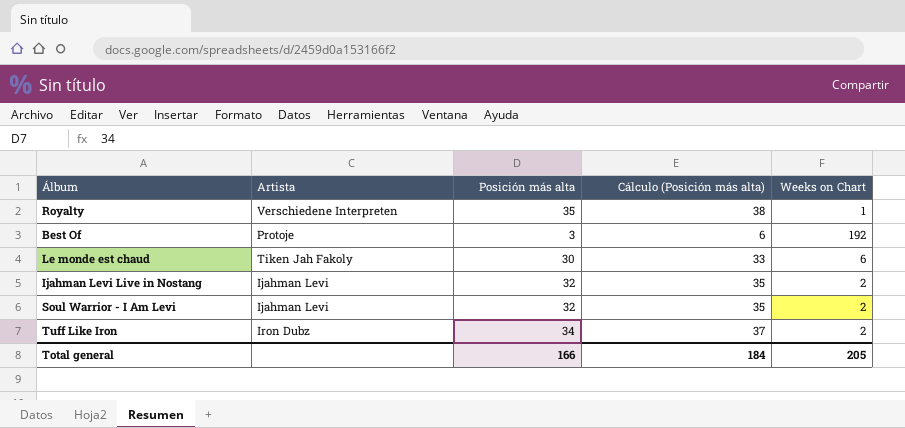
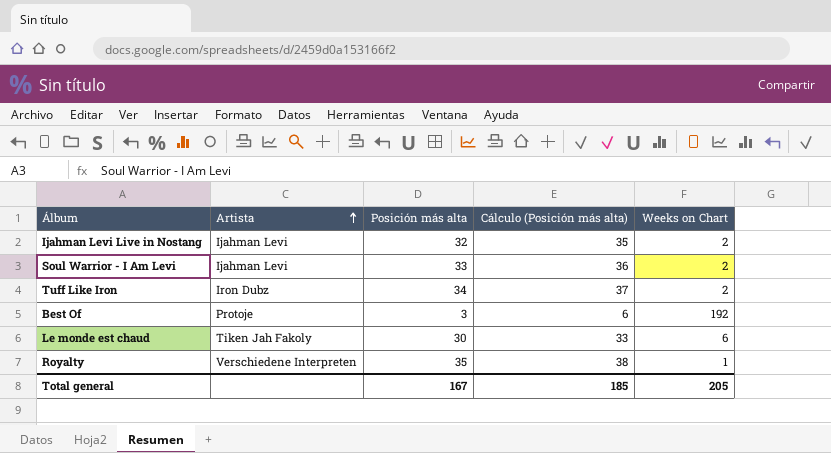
row order: none -> Artista ascending
Soul Warrior - I Am Levi | Posición más alta: 32 -> 33
Soul Warrior - I Am Levi | Cálculo (Posición más alta): 35 -> 36
Total general | Posición más alta: 166 -> 167
Total general | Cálculo (Posición más alta): 184 -> 185

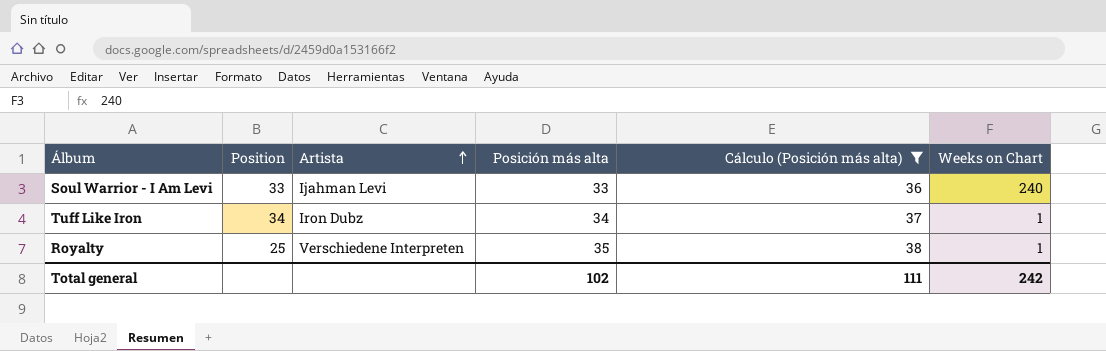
filter: none -> Cálculo (Posición más alta) >= 36
column Position | position: none -> 2
Soul Warrior - I Am Levi | Weeks on Chart: 2 -> 240
Tuff Like Iron | Weeks on Chart: 2 -> 1
Total general | Posición más alta: 167 -> 102
Total general | Cálculo (Posición más alta): 185 -> 111
Total general | Weeks on Chart: 205 -> 242

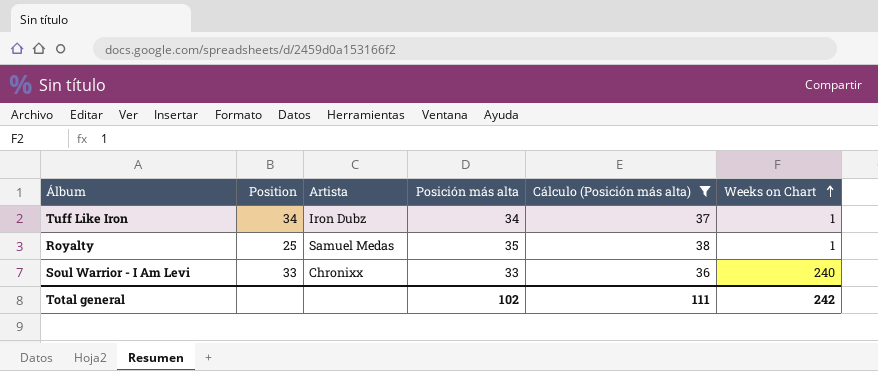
row order: Artista ascending -> Weeks on Chart ascending
Royalty | Artista: Verschiedene Interpreten -> Samuel Medas
Soul Warrior - I Am Levi | Artista: Ijahman Levi -> Chronixx

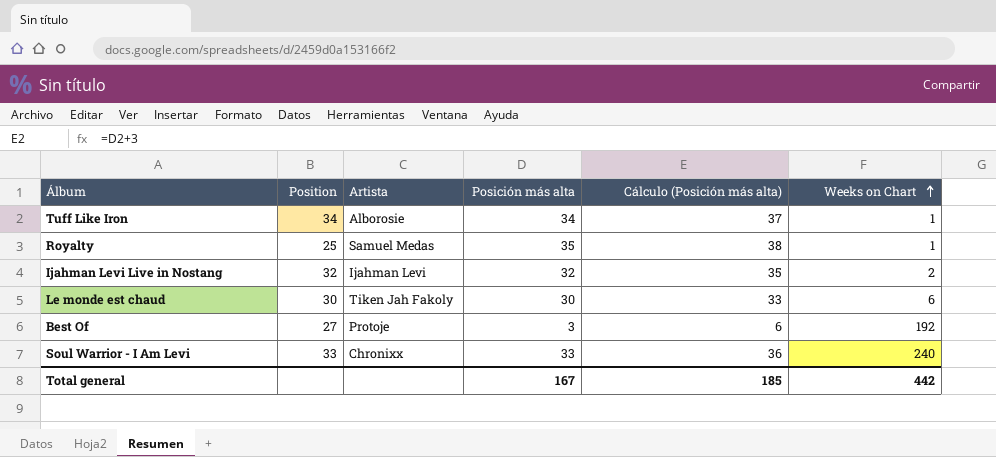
filter: Cálculo (Posición más alta) >= 36 -> none
Tuff Like Iron | Artista: Iron Dubz -> Alborosie
Total general | Posición más alta: 102 -> 167
Total general | Cálculo (Posición más alta): 111 -> 185
Total general | Weeks on Chart: 242 -> 442

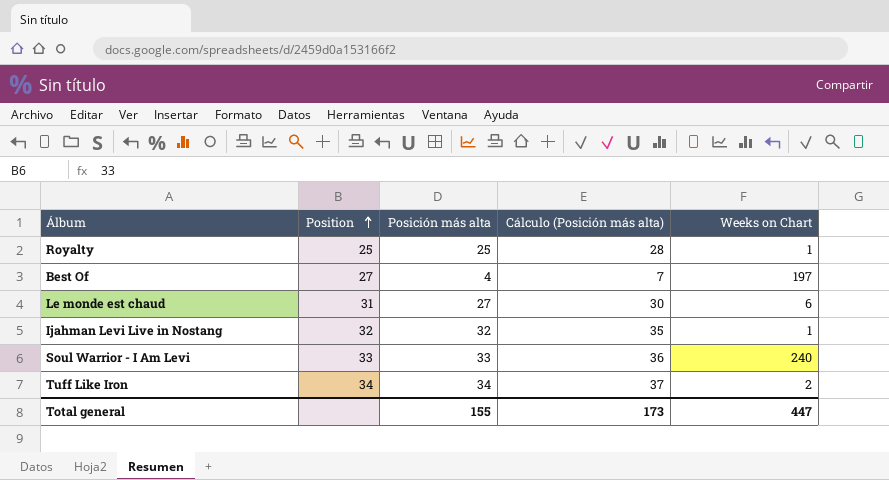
row order: Weeks on Chart ascending -> Position ascending
column Artista | position: 3 -> none
Royalty | Posición más alta: 35 -> 25
Royalty | Cálculo (Posición más alta): 38 -> 28
Best Of | Posición más alta: 3 -> 4
Best Of | Cálculo (Posición más alta): 6 -> 7
Best Of | Weeks on Chart: 192 -> 197
Le monde est chaud | Position: 30 -> 31
Le monde est chaud | Posición más alta: 30 -> 27
Le monde est chaud | Cálculo (Posición más alta): 33 -> 30
Ijahman Levi Live in Nostang | Weeks on Chart: 2 -> 1
Tuff Like Iron | Weeks on Chart: 1 -> 2
Total general | Posición más alta: 167 -> 155
Total general | Cálculo (Posición más alta): 185 -> 173
Total general | Weeks on Chart: 442 -> 447

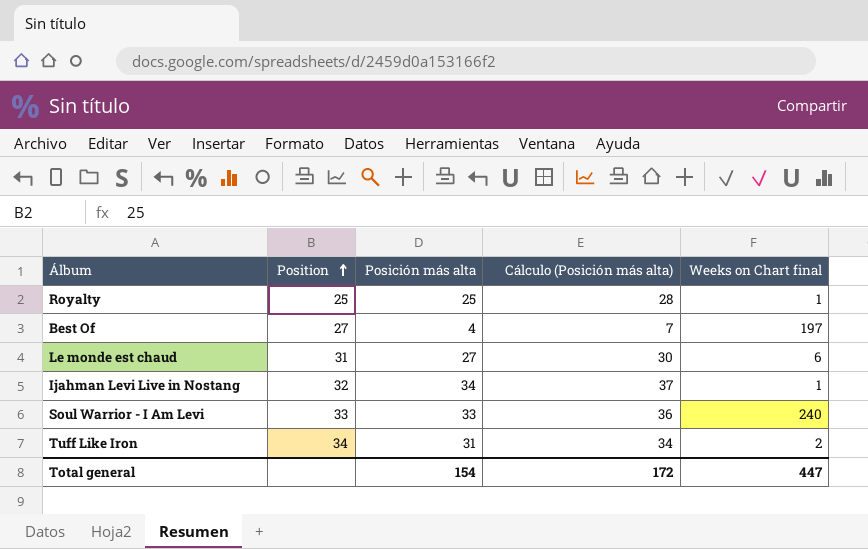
column name: Weeks on Chart -> Weeks on Chart final
Ijahman Levi Live in Nostang | Posición más alta: 32 -> 34
Ijahman Levi Live in Nostang | Cálculo (Posición más alta): 35 -> 37
Tuff Like Iron | Posición más alta: 34 -> 31
Tuff Like Iron | Cálculo (Posición más alta): 37 -> 34
Total general | Posición más alta: 155 -> 154
Total general | Cálculo (Posición más alta): 173 -> 172

